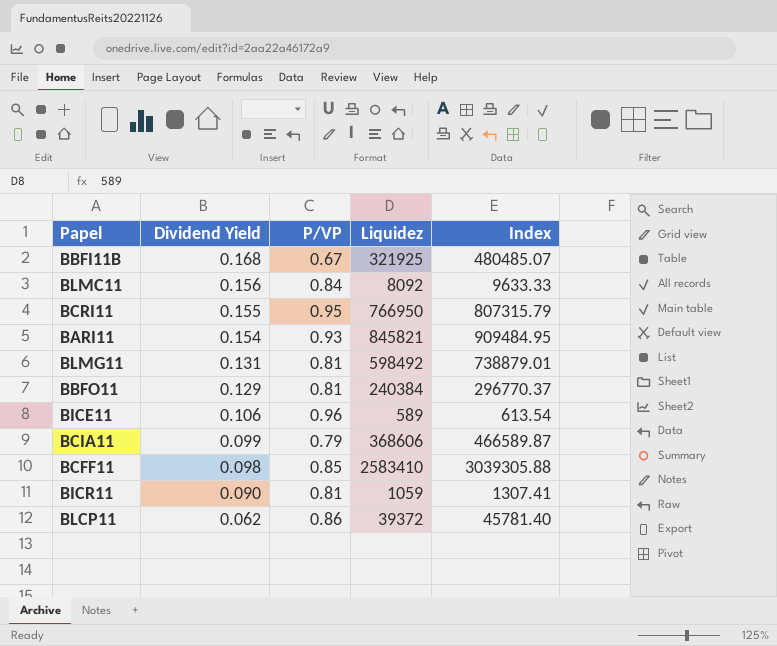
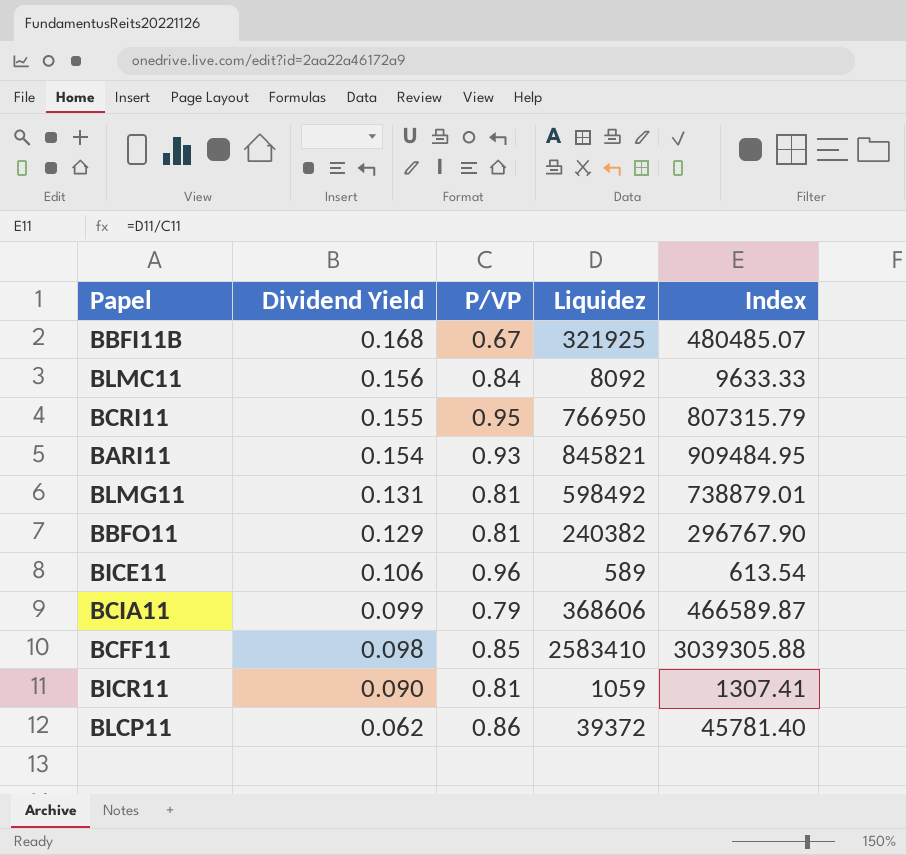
BBFO11 | Liquidez: 240384 -> 240382
BBFO11 | Index: 296770.37 -> 296767.90

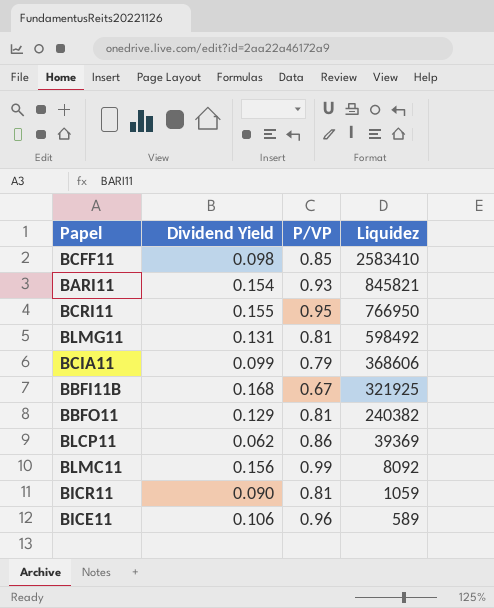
row order: Dividend Yield descending -> Liquidez descending
column Index | formula: [Liquidez] / [P/VP] -> none
BLCP11 | Liquidez: 39372 -> 39369
BLMC11 | P/VP: 0.84 -> 0.99

